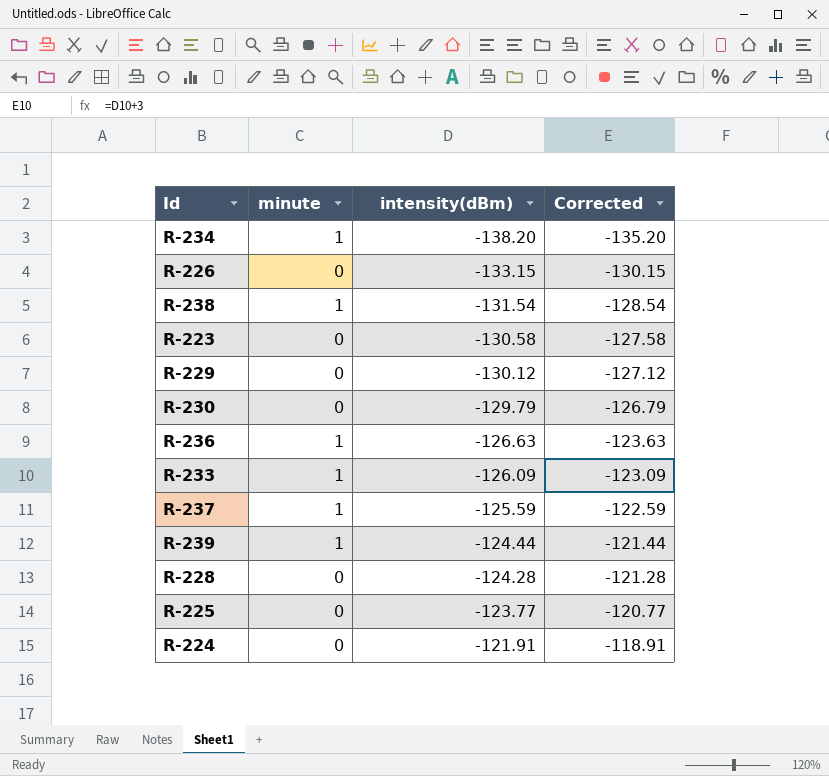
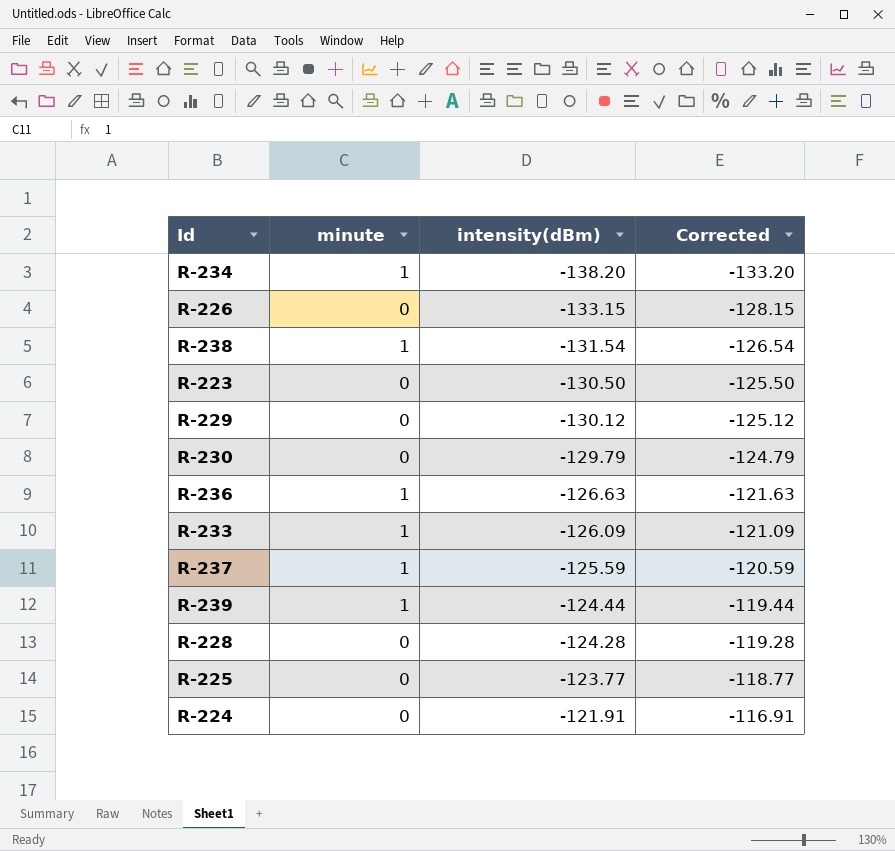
column Corrected | formula: [intensity(dBm)] + 3 -> [intensity(dBm)] + 5
R-223 | intensity(dBm): -130.58 -> -130.50

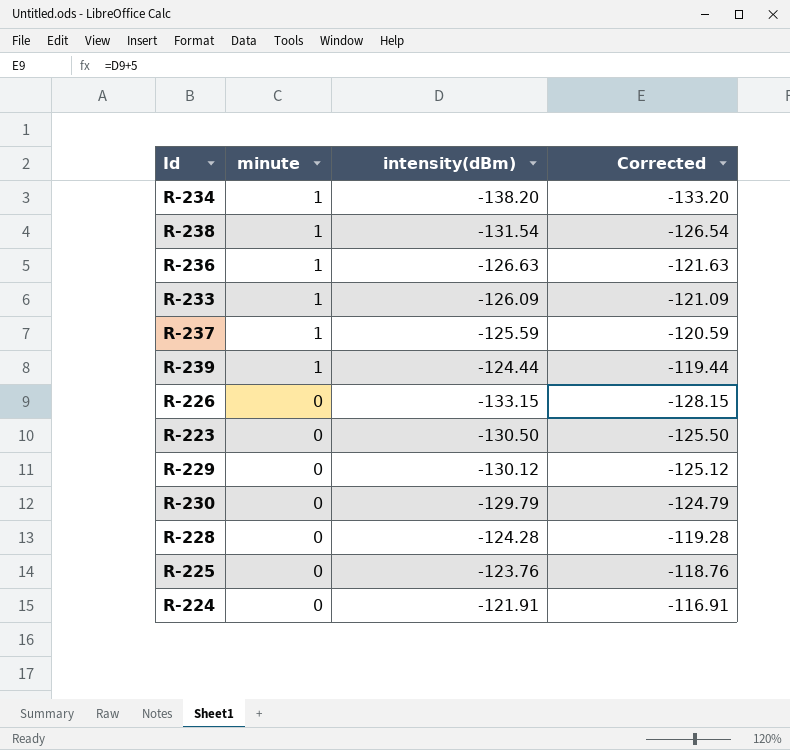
row order: intensity(dBm) ascending -> minute descending
R-225 | intensity(dBm): -123.77 -> -123.76
R-225 | Corrected: -118.77 -> -118.76

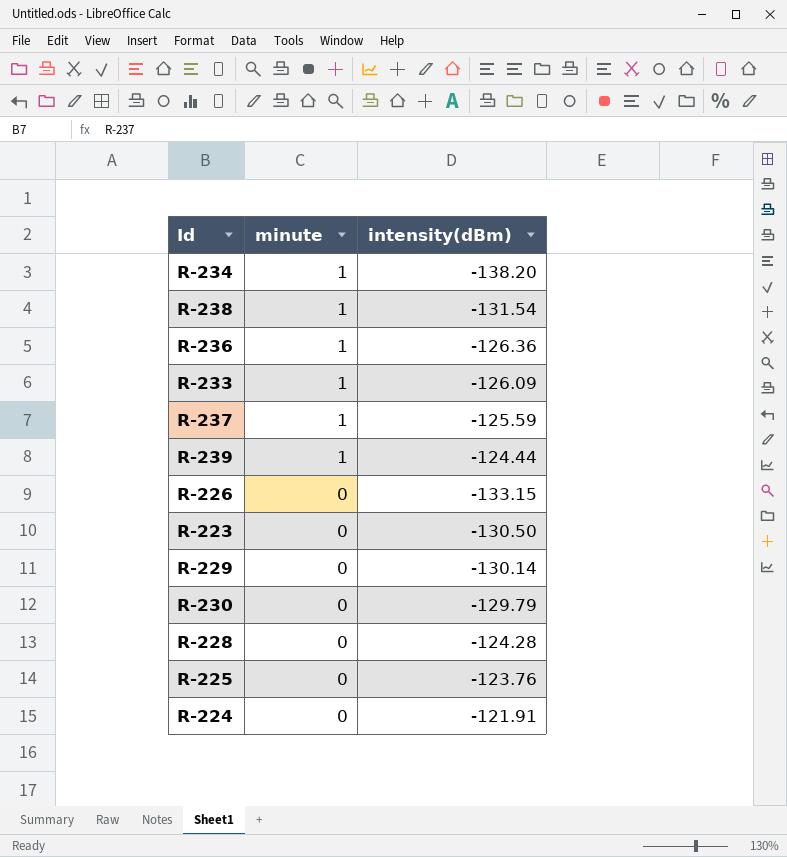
column Corrected | formula: [intensity(dBm)] + 5 -> none
R-236 | intensity(dBm): -126.63 -> -126.36
R-229 | intensity(dBm): -130.12 -> -130.14

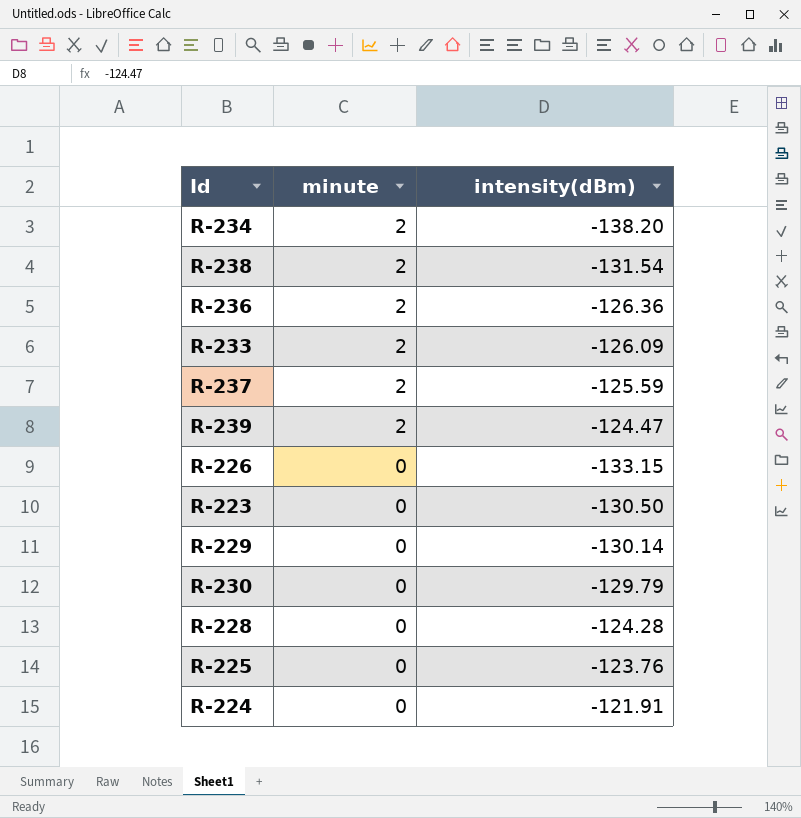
R-234 | minute: 1 -> 2
R-238 | minute: 1 -> 2
R-236 | minute: 1 -> 2
R-233 | minute: 1 -> 2
R-237 | minute: 1 -> 2
R-239 | minute: 1 -> 2
R-239 | intensity(dBm): -124.44 -> -124.47

